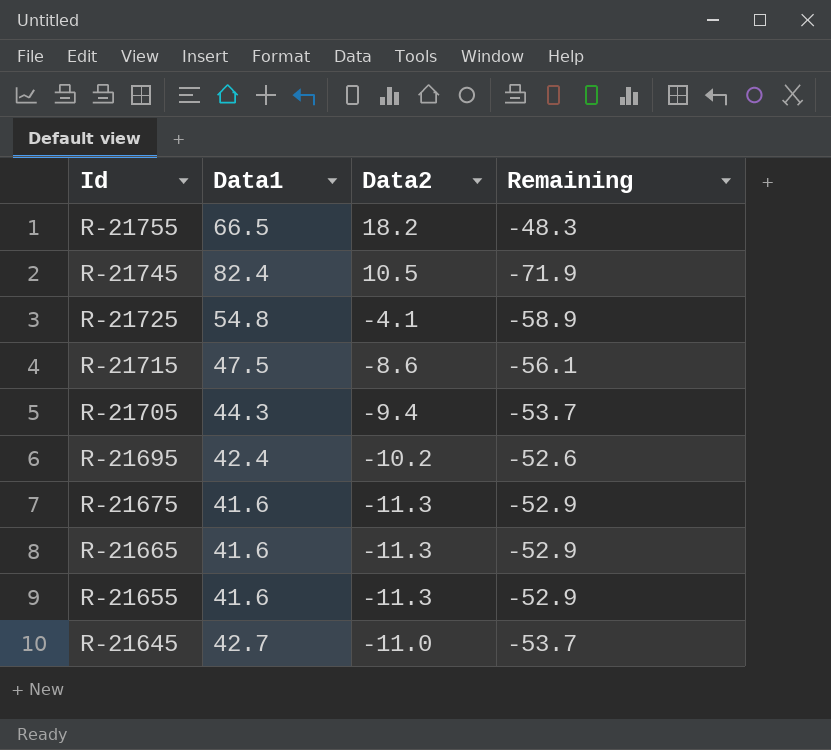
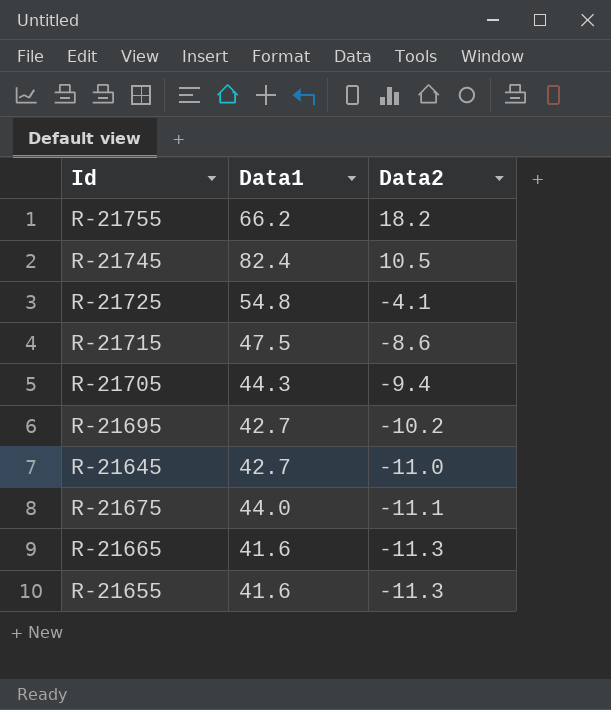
row order: Id descending -> Data2 descending
column Remaining | formula: [Data2] - [Data1] -> none
R-21755 | Data1: 66.5 -> 66.2
R-21695 | Data1: 42.4 -> 42.7
R-21675 | Data1: 41.6 -> 44.0
R-21675 | Data2: -11.3 -> -11.1

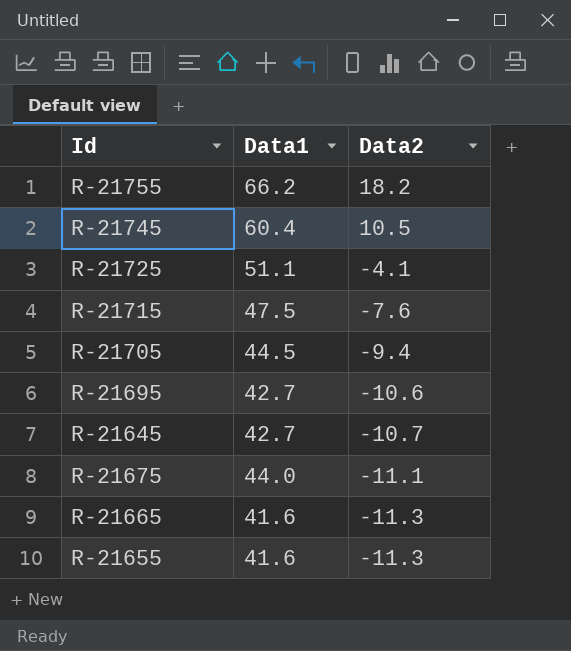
R-21745 | Data1: 82.4 -> 60.4
R-21725 | Data1: 54.8 -> 51.1
R-21715 | Data2: -8.6 -> -7.6
R-21705 | Data1: 44.3 -> 44.5
R-21695 | Data2: -10.2 -> -10.6
R-21645 | Data2: -11.0 -> -10.7

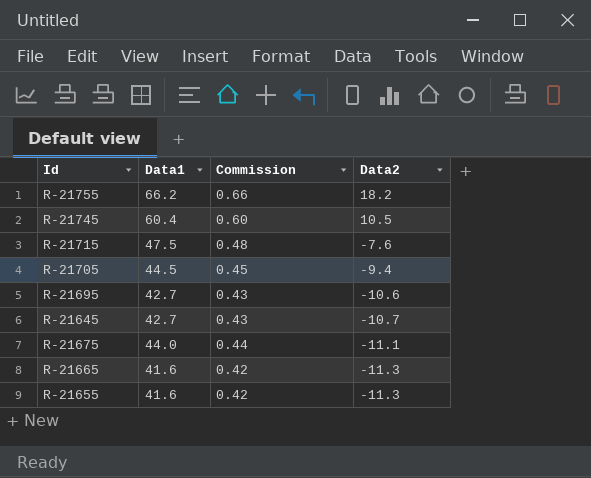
column Commission | formula: none -> [Data1] * 0.01
row R-21725: 51.1 | -4.1 -> none

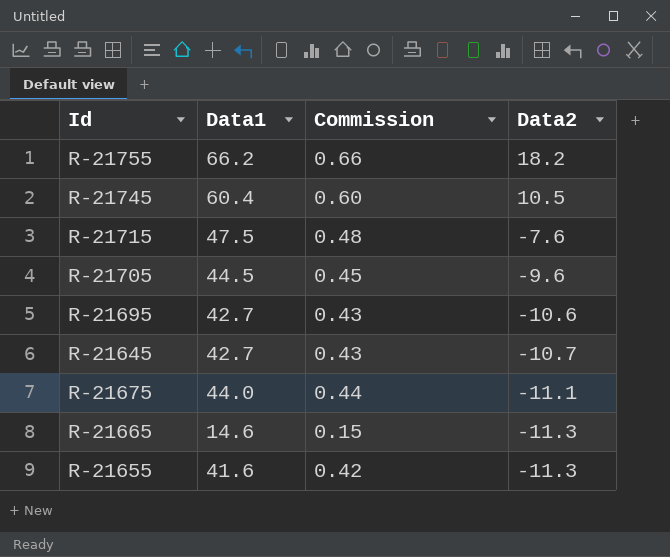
R-21705 | Data2: -9.4 -> -9.6
R-21665 | Data1: 41.6 -> 14.6
R-21665 | Commission: 0.42 -> 0.15

